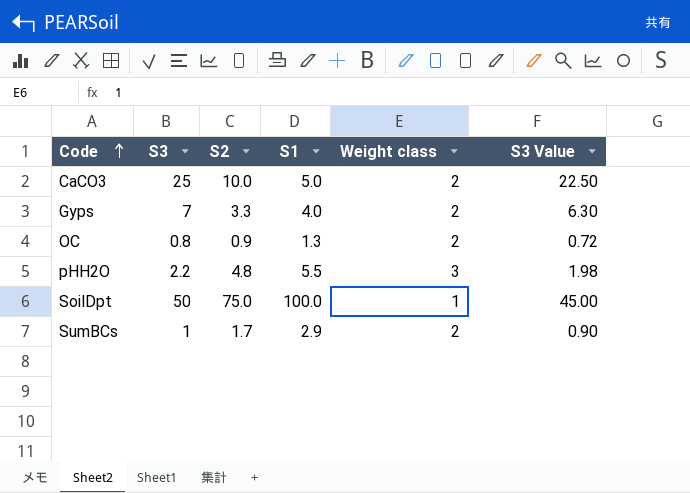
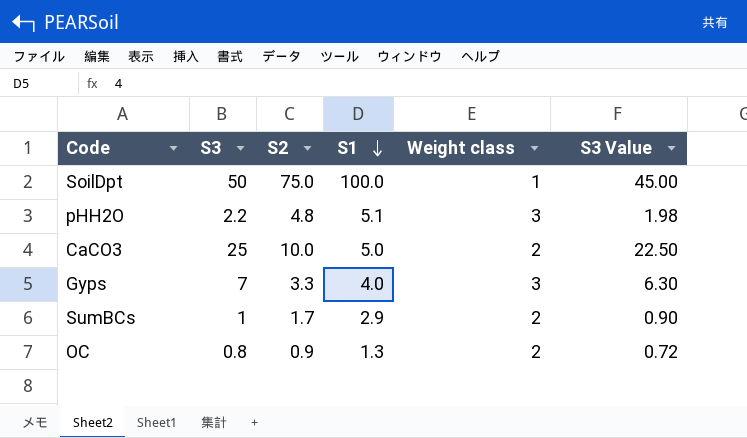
row order: Code ascending -> S1 descending
pHH2O | S1: 5.5 -> 5.1
Gyps | Weight class: 2 -> 3

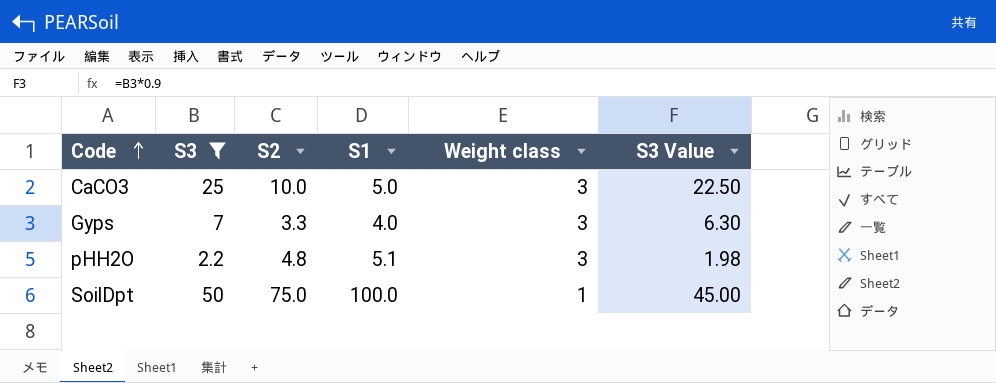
filter: none -> S3 >= 2.2
row order: S1 descending -> Code ascending
CaCO3 | Weight class: 2 -> 3

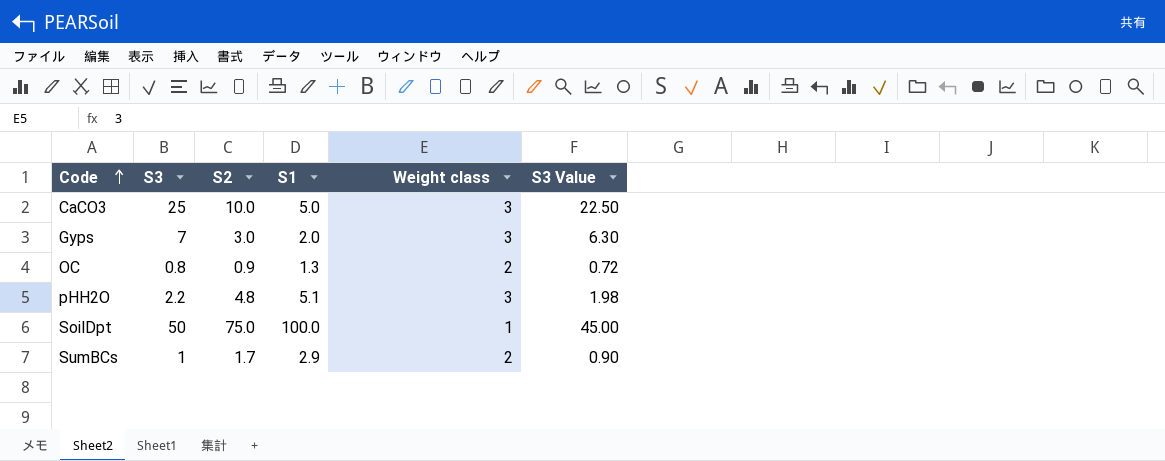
filter: S3 >= 2.2 -> none
Gyps | S2: 3.3 -> 3.0
Gyps | S1: 4.0 -> 2.0

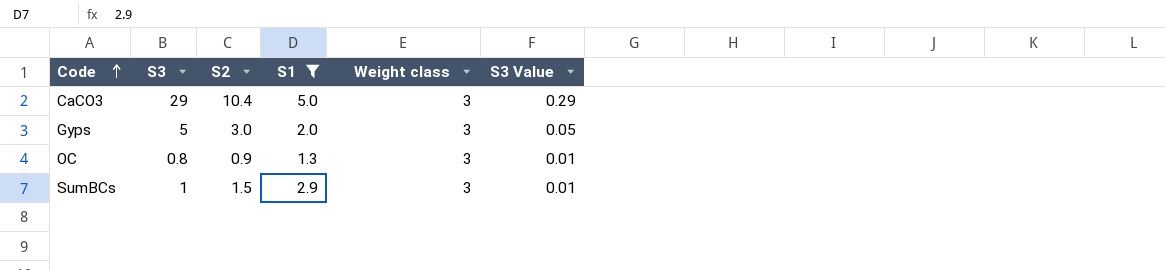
filter: none -> S1 <= 5.0
column S3 Value | formula: [S3] * 0.9 -> [S3] * 0.01
CaCO3 | S3: 25 -> 29
CaCO3 | S2: 10.0 -> 10.4
Gyps | S3: 7 -> 5
OC | Weight class: 2 -> 3
SumBCs | S2: 1.7 -> 1.5
SumBCs | Weight class: 2 -> 3

